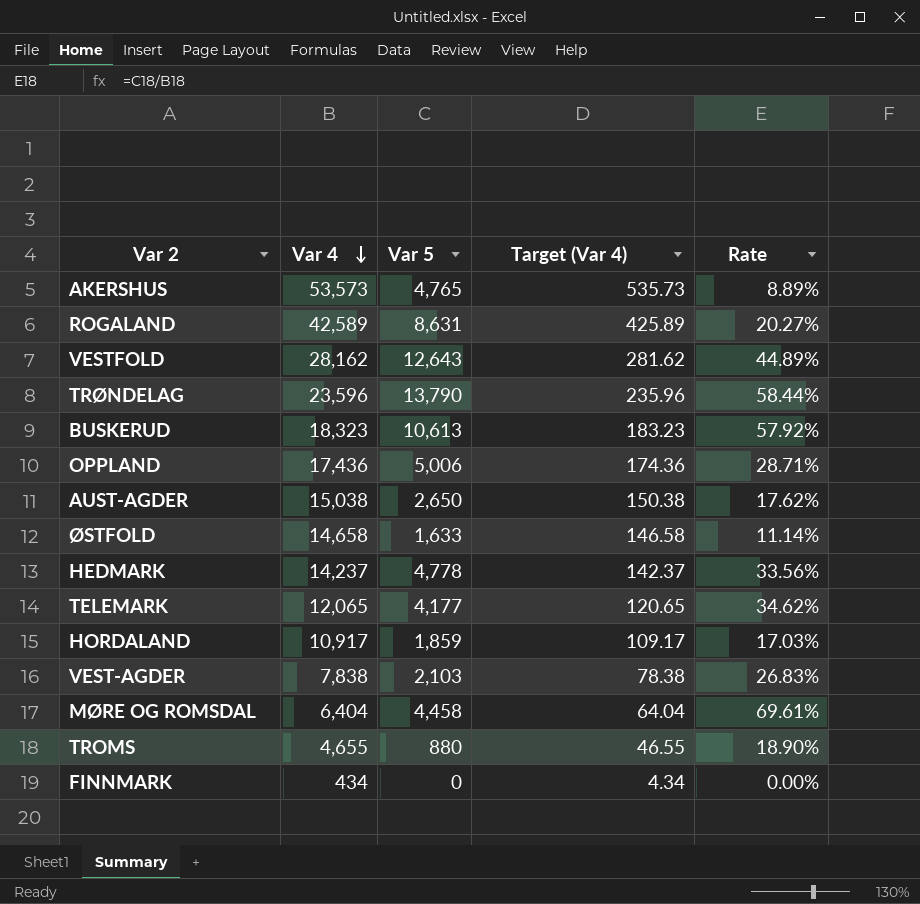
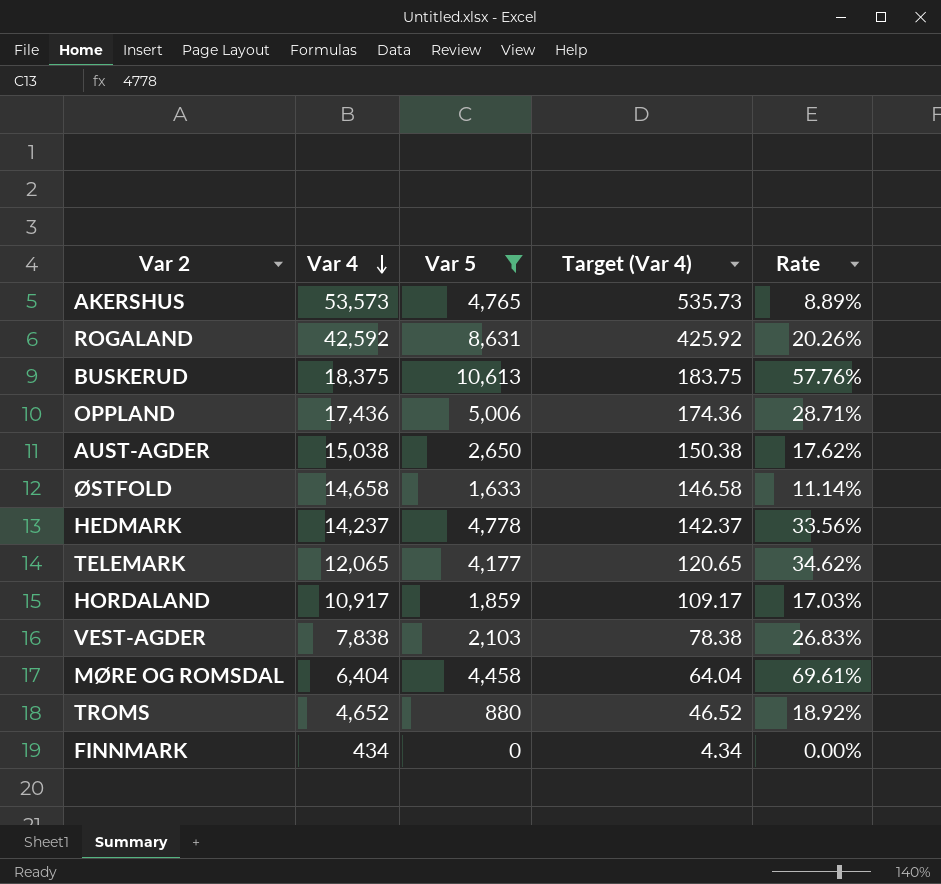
filter: none -> Var 5 <= 10,613
ROGALAND | Var 4: 42,589 -> 42,592
ROGALAND | Target (Var 4): 425.89 -> 425.92
ROGALAND | Rate: 20.27% -> 20.26%
BUSKERUD | Var 4: 18,323 -> 18,375
BUSKERUD | Target (Var 4): 183.23 -> 183.75
BUSKERUD | Rate: 57.92% -> 57.76%
TROMS | Var 4: 4,655 -> 4,652
TROMS | Target (Var 4): 46.55 -> 46.52
TROMS | Rate: 18.90% -> 18.92%

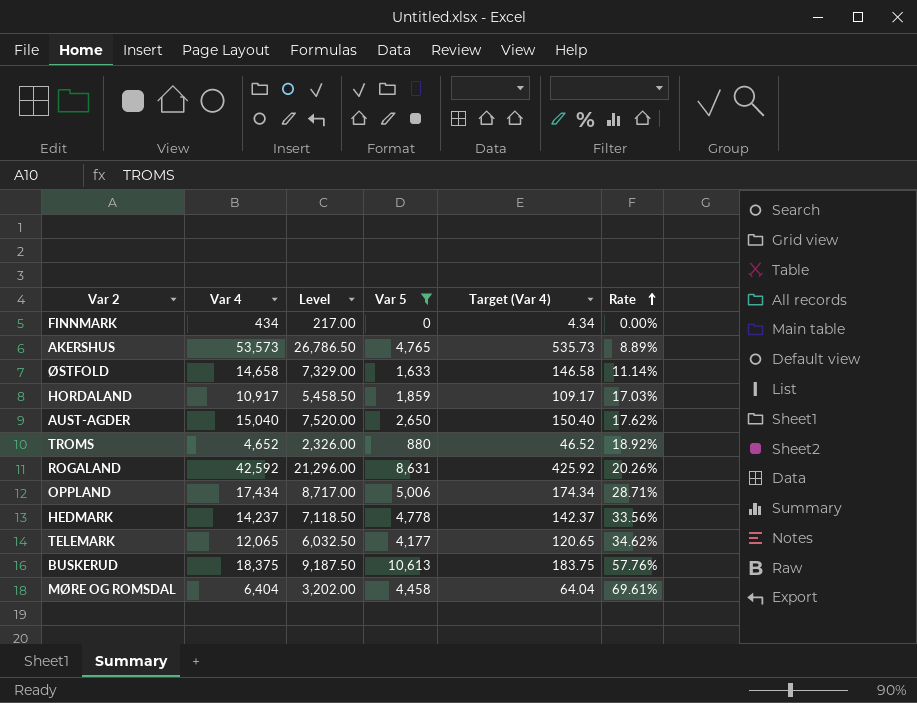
row order: Var 4 descending -> Rate ascending
column Level | formula: none -> [Var 4] * 0.5
row VEST-AGDER: 7,838 | 2,103 | 78.38 | 26.83% -> none
AUST-AGDER | Var 4: 15,038 -> 15,040
AUST-AGDER | Target (Var 4): 150.38 -> 150.40
OPPLAND | Var 4: 17,436 -> 17,434
OPPLAND | Target (Var 4): 174.36 -> 174.34

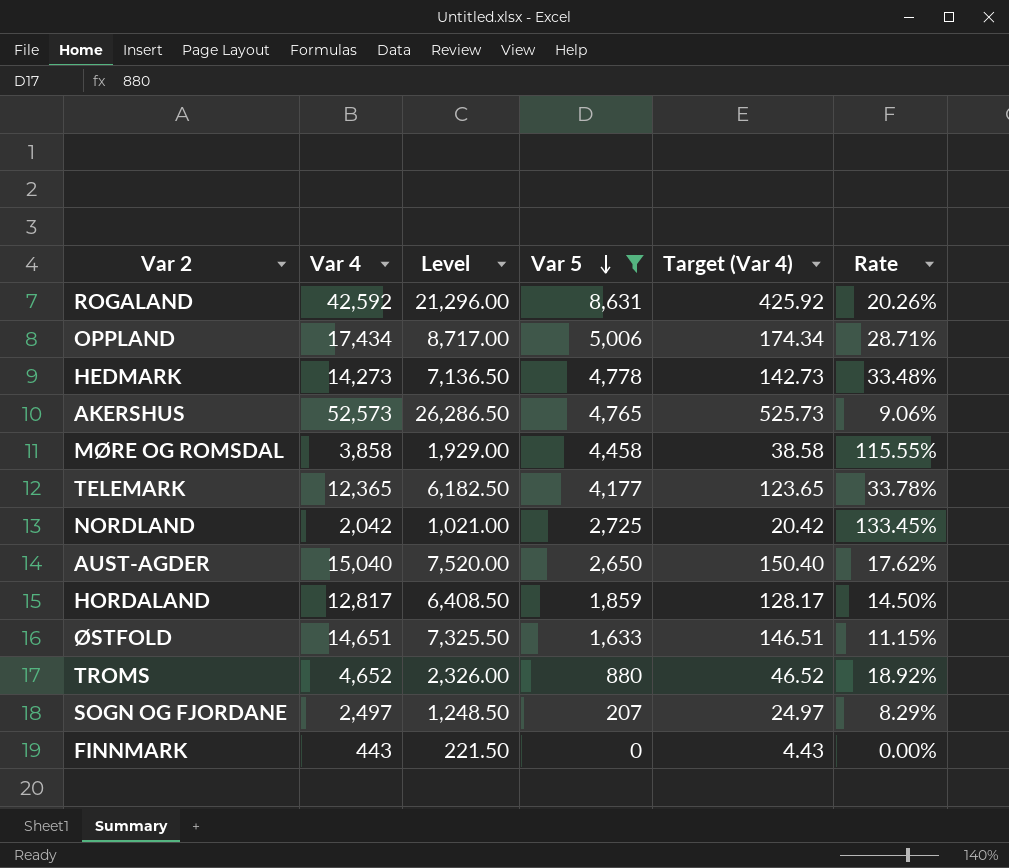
row order: Rate ascending -> Var 5 descending
row BUSKERUD: 18,375 | 9,187.50 | 10,613 | 183.75 | 57.76% -> none
HEDMARK | Var 4: 14,237 -> 14,273
HEDMARK | Level: 7,118.50 -> 7,136.50
HEDMARK | Target (Var 4): 142.37 -> 142.73
HEDMARK | Rate: 33.56% -> 33.48%
AKERSHUS | Var 4: 53,573 -> 52,573
AKERSHUS | Level: 26,786.50 -> 26,286.50
AKERSHUS | Target (Var 4): 535.73 -> 525.73
AKERSHUS | Rate: 8.89% -> 9.06%
MØRE OG ROMSDAL | Var 4: 6,404 -> 3,858
MØRE OG ROMSDAL | Level: 3,202.00 -> 1,929.00
MØRE OG ROMSDAL | Target (Var 4): 64.04 -> 38.58
MØRE OG ROMSDAL | Rate: 69.61% -> 115.55%
TELEMARK | Var 4: 12,065 -> 12,365
TELEMARK | Level: 6,032.50 -> 6,182.50
TELEMARK | Target (Var 4): 120.65 -> 123.65
TELEMARK | Rate: 34.62% -> 33.78%
row NORDLAND: none -> 2,042 | 1,021.00 | 2,725 | 20.42 | 133.45%
HORDALAND | Var 4: 10,917 -> 12,817
HORDALAND | Level: 5,458.50 -> 6,408.50
HORDALAND | Target (Var 4): 109.17 -> 128.17
HORDALAND | Rate: 17.03% -> 14.50%
ØSTFOLD | Var 4: 14,658 -> 14,651
ØSTFOLD | Level: 7,329.00 -> 7,325.50
ØSTFOLD | Target (Var 4): 146.58 -> 146.51
ØSTFOLD | Rate: 11.14% -> 11.15%
row SOGN OG FJORDANE: none -> 2,497 | 1,248.50 | 207 | 24.97 | 8.29%
FINNMARK | Var 4: 434 -> 443
FINNMARK | Level: 217.00 -> 221.50
FINNMARK | Target (Var 4): 4.34 -> 4.43

